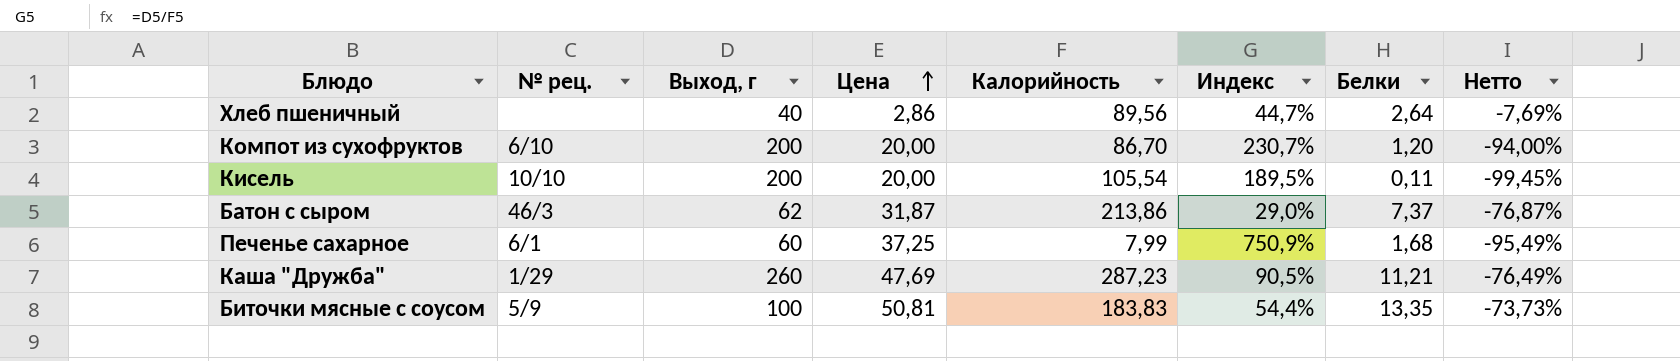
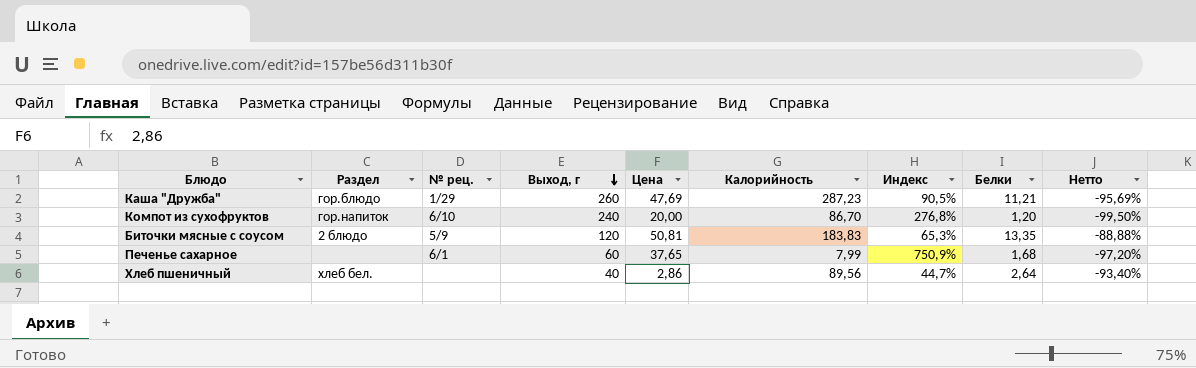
row order: Цена ascending -> Выход, г descending
column Раздел | position: none -> 2
column Нетто | formula: ([Белки] - [Цена]) / [Цена] -> ([Белки] - [Выход, г]) / [Выход, г]
row Кисель: 10/10 | 200 | 20,00 | 105,54 | 189,5% | 0,11 | -99,45% -> none
row Батон с сыром: 46/3 | 62 | 31,87 | 213,86 | 29,0% | 7,37 | -76,87% -> none
Компот из сухофруктов | Выход, г: 200 -> 240
Компот из сухофруктов | Индекс: 230,7% -> 276,8%
Биточки мясные с соусом | Выход, г: 100 -> 120
Биточки мясные с соусом | Индекс: 54,4% -> 65,3%
Печенье сахарное | Цена: 37,25 -> 37,65

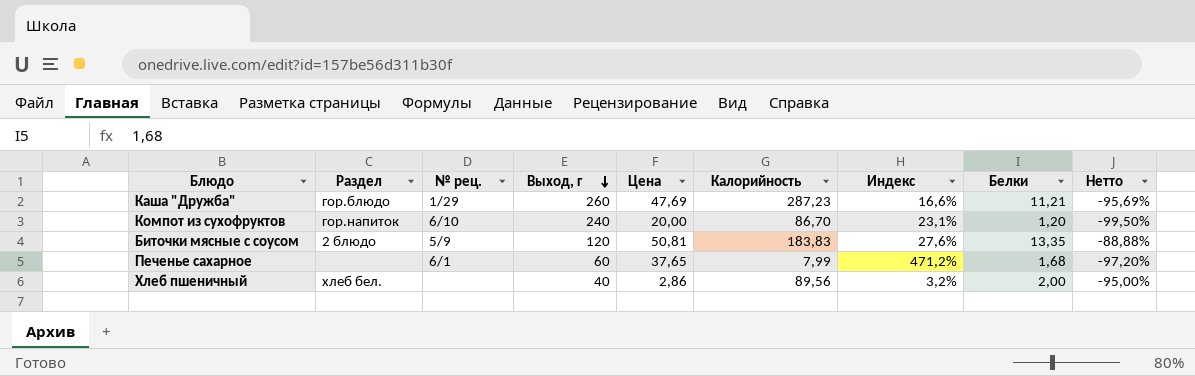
column Индекс | formula: [Выход, г] / [Калорийность] -> [Цена] / [Калорийность]
Хлеб пшеничный | Белки: 2,64 -> 2,00
Хлеб пшеничный | Нетто: -93,40% -> -95,00%

